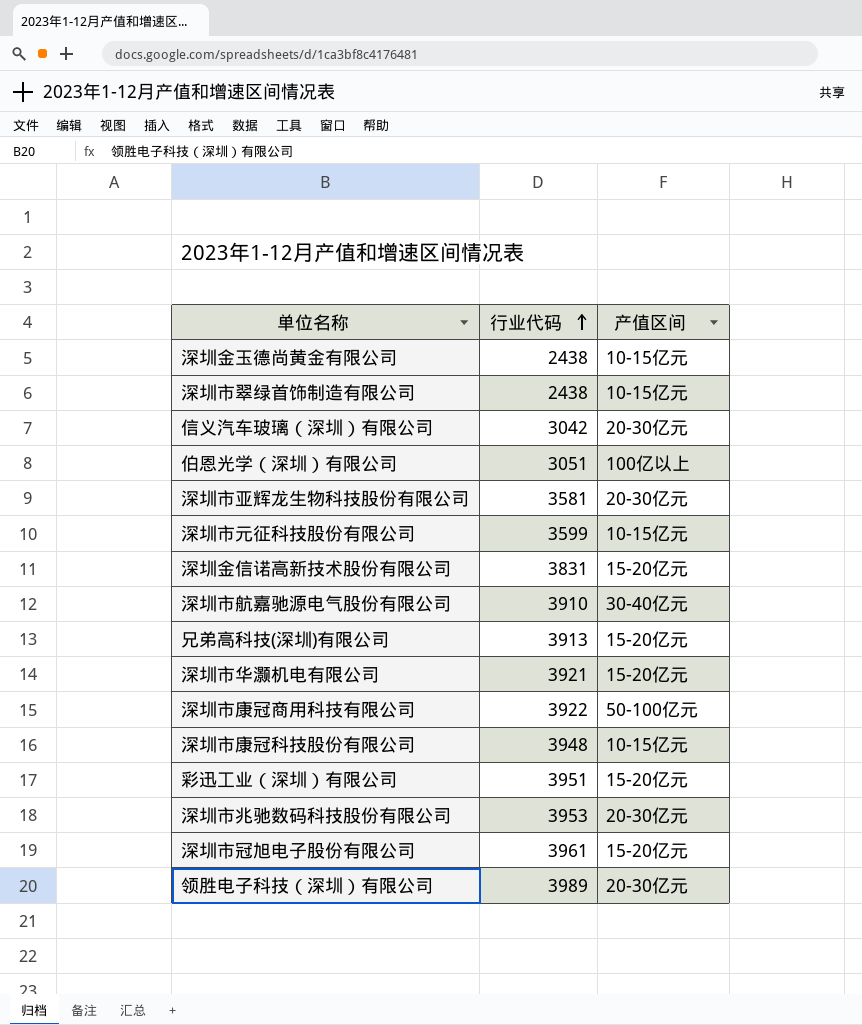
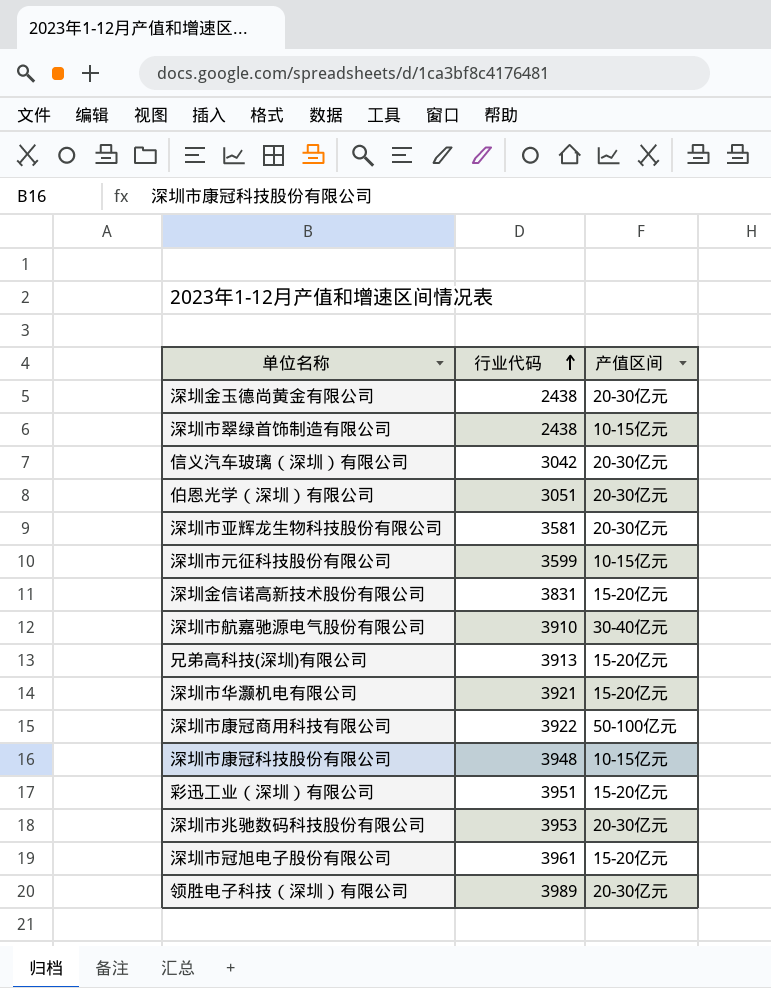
深圳金玉德尚黄金有限公司 | 产值区间: 10-15亿元 -> 20-30亿元
伯恩光学（深圳）有限公司 | 产值区间: 100亿以上 -> 20-30亿元

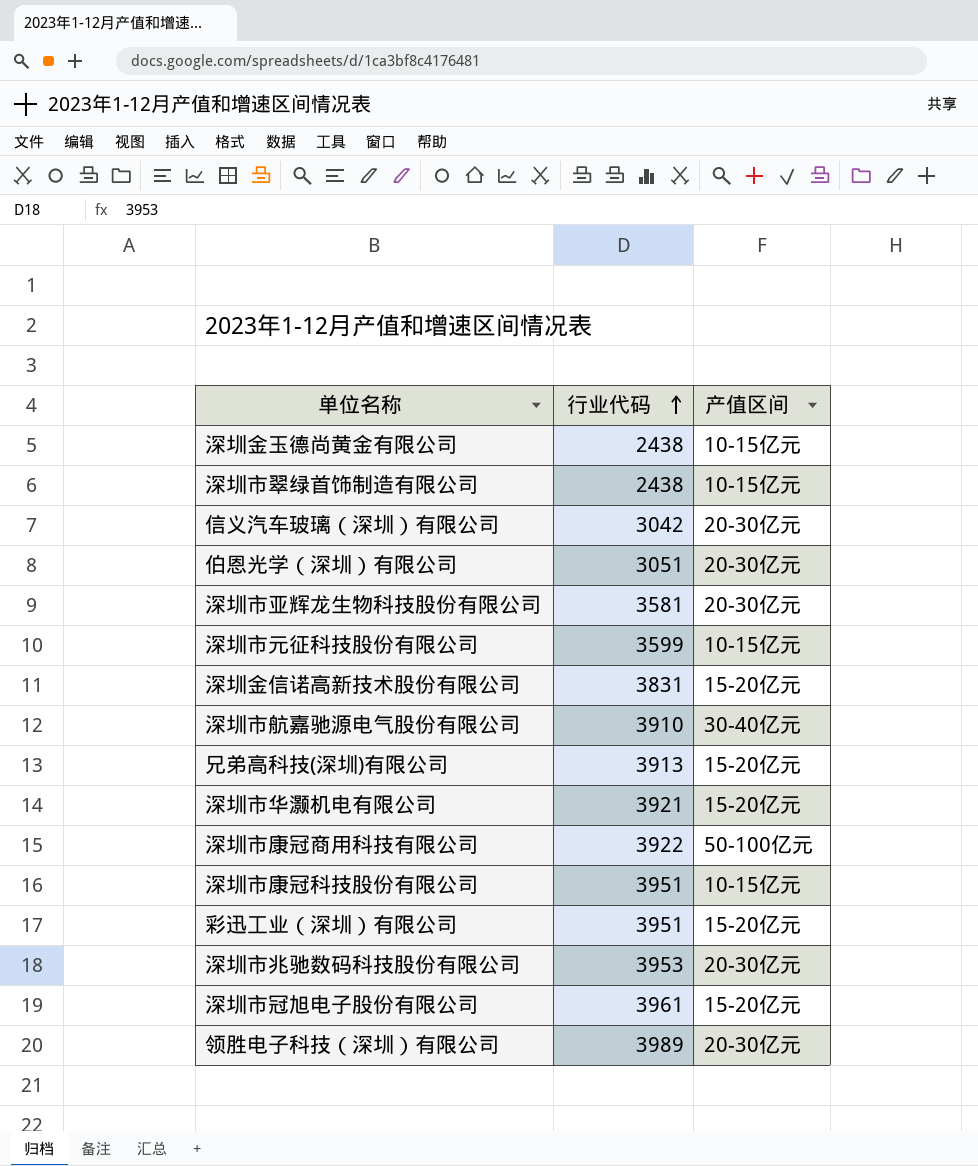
深圳金玉德尚黄金有限公司 | 产值区间: 20-30亿元 -> 10-15亿元
深圳市康冠科技股份有限公司 | 行业代码: 3948 -> 3951

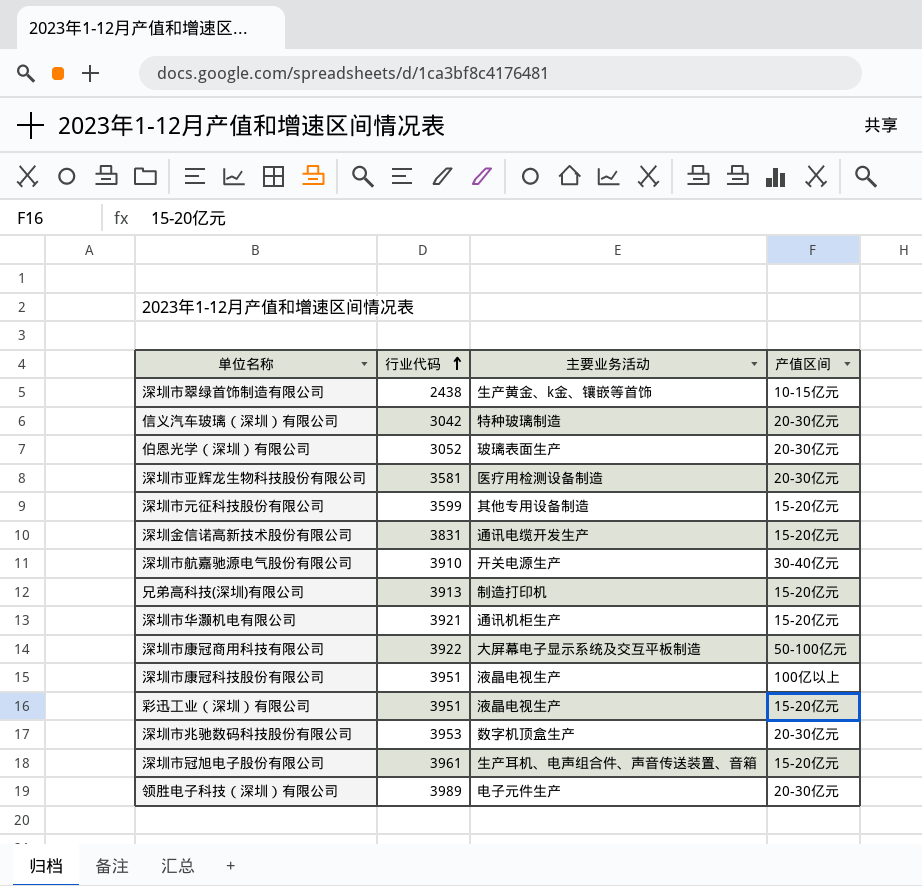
column 主要业务活动 | position: none -> 3
row 深圳金玉德尚黄金有限公司: 2438 | 10-15亿元 -> none
伯恩光学（深圳）有限公司 | 行业代码: 3051 -> 3052
深圳市元征科技股份有限公司 | 产值区间: 10-15亿元 -> 15-20亿元
深圳市康冠科技股份有限公司 | 产值区间: 10-15亿元 -> 100亿以上

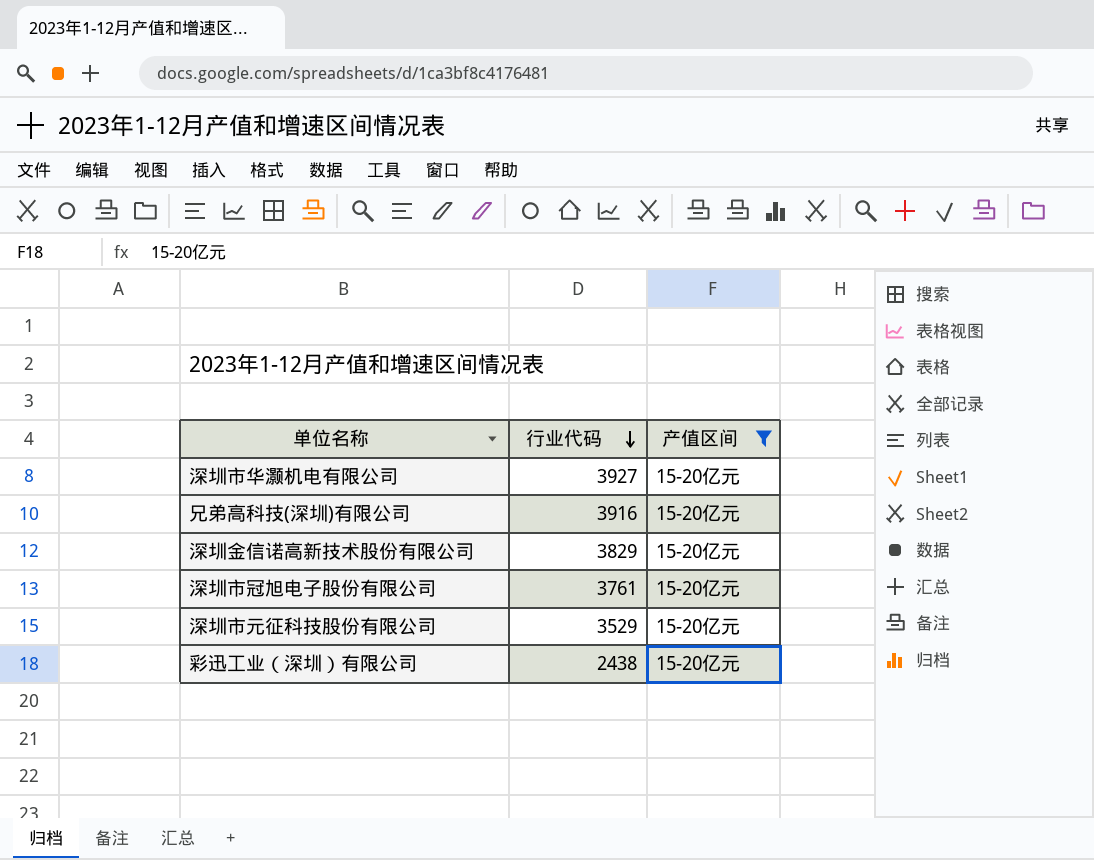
filter: none -> 产值区间 = 15-20亿元
row order: 行业代码 ascending -> 行业代码 descending
column 主要业务活动 | position: 3 -> none
深圳市华灏机电有限公司 | 行业代码: 3921 -> 3927
兄弟高科技(深圳)有限公司 | 行业代码: 3913 -> 3916
深圳金信诺高新技术股份有限公司 | 行业代码: 3831 -> 3829
深圳市冠旭电子股份有限公司 | 行业代码: 3961 -> 3761
深圳市元征科技股份有限公司 | 行业代码: 3599 -> 3529
彩迅工业（深圳）有限公司 | 行业代码: 3951 -> 2438

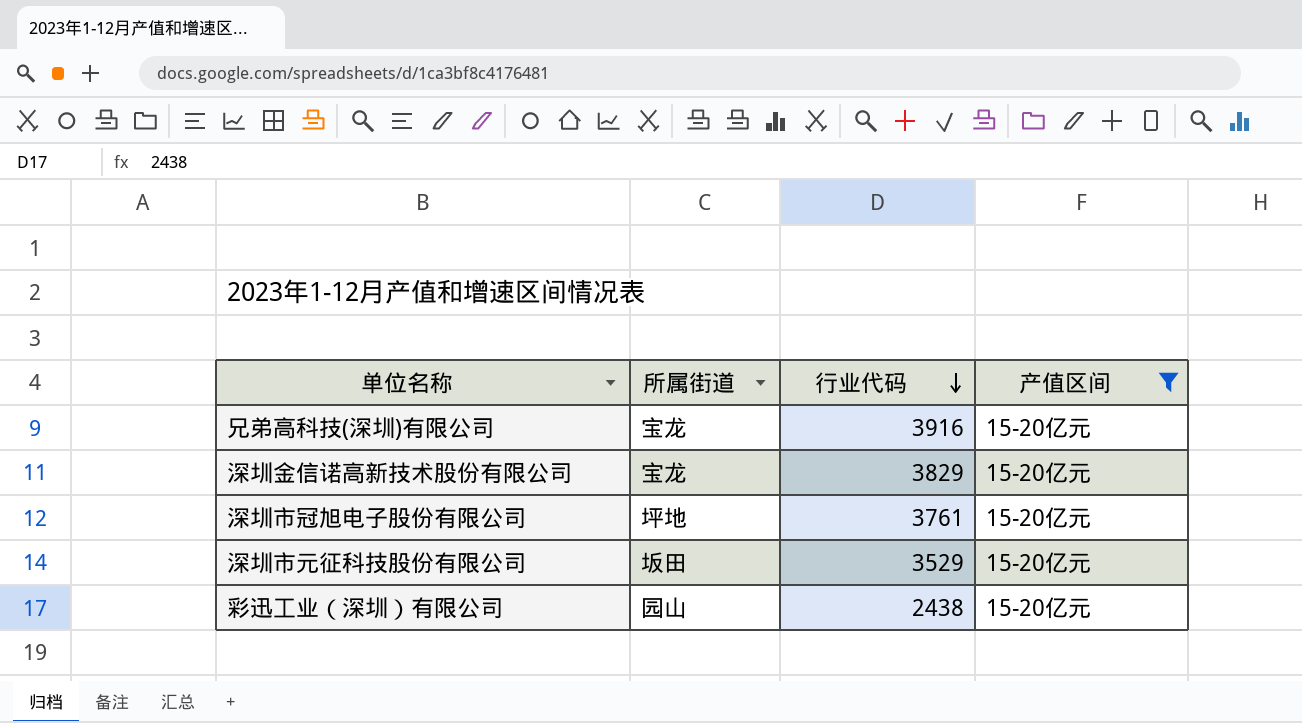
column 所属街道 | position: none -> 2
row 深圳市华灏机电有限公司: 3927 | 15-20亿元 -> none

